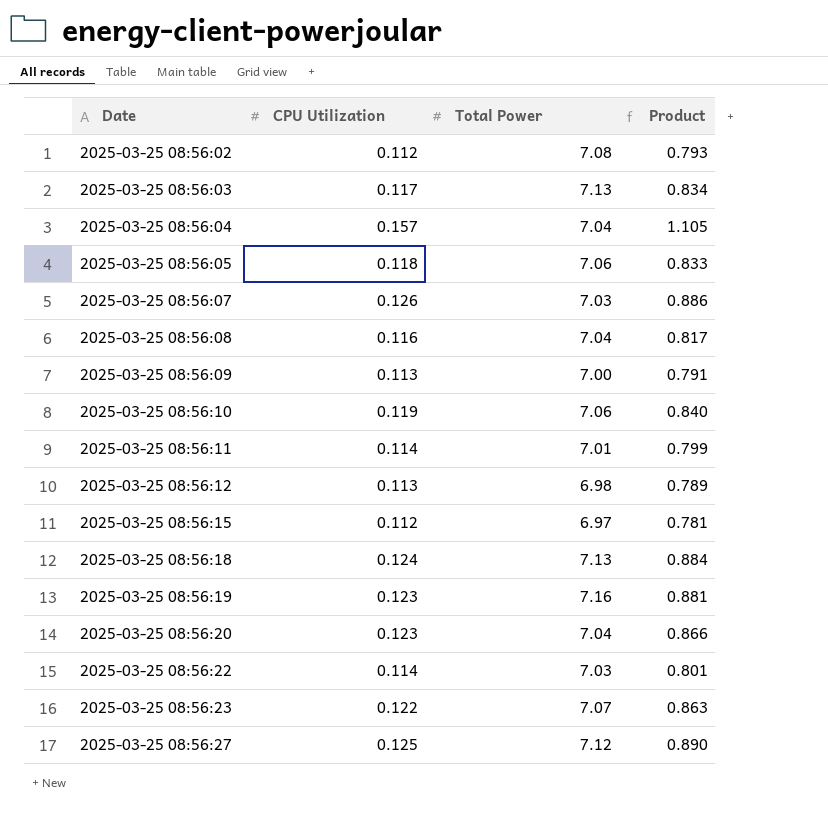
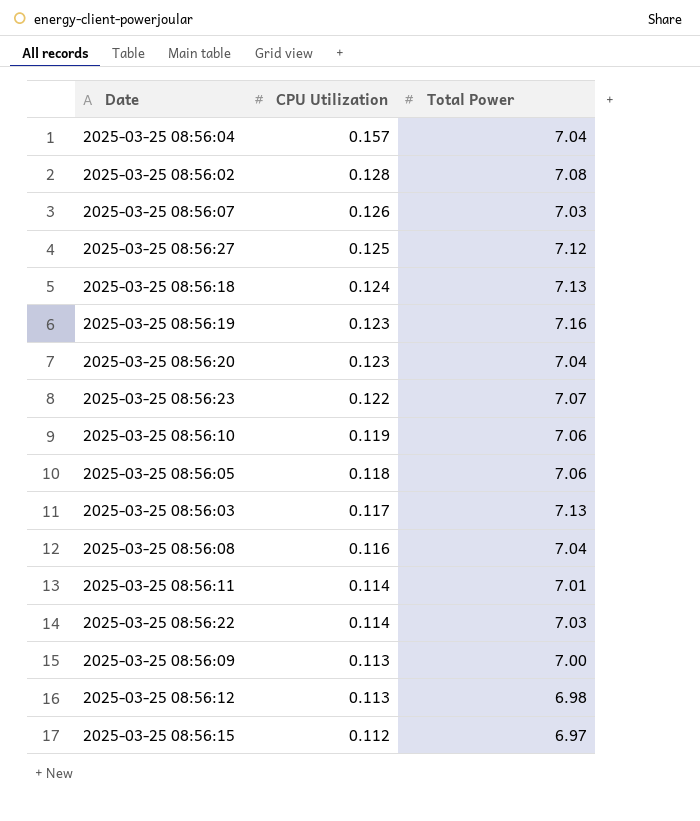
row order: Date ascending -> CPU Utilization descending
column Product | formula: [CPU Utilization] * [Total Power] -> none
2025-03-25 08:56:02 | CPU Utilization: 0.112 -> 0.128

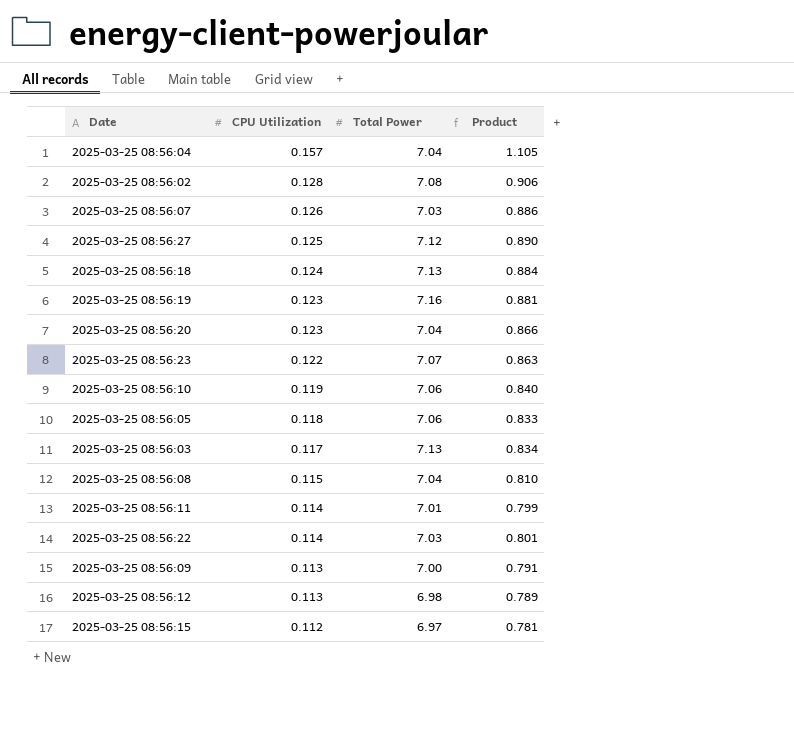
column Product | formula: none -> [CPU Utilization] * [Total Power]
2025-03-25 08:56:08 | CPU Utilization: 0.116 -> 0.115

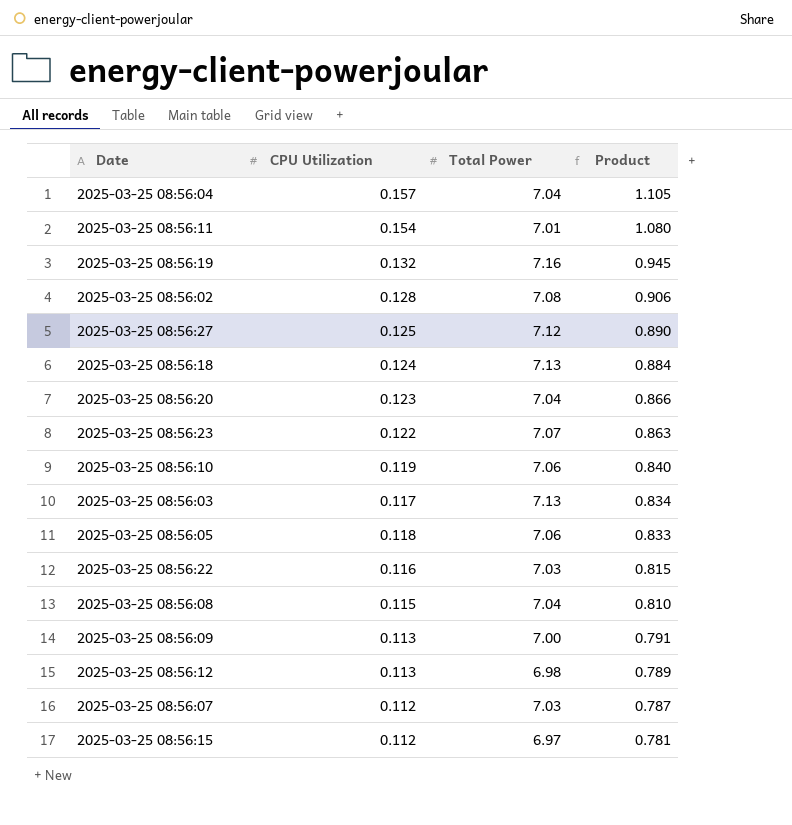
row order: CPU Utilization descending -> Product descending
2025-03-25 08:56:11 | CPU Utilization: 0.114 -> 0.154
2025-03-25 08:56:11 | Product: 0.799 -> 1.080
2025-03-25 08:56:19 | CPU Utilization: 0.123 -> 0.132
2025-03-25 08:56:19 | Product: 0.881 -> 0.945
2025-03-25 08:56:22 | CPU Utilization: 0.114 -> 0.116
2025-03-25 08:56:22 | Product: 0.801 -> 0.815
2025-03-25 08:56:07 | CPU Utilization: 0.126 -> 0.112
2025-03-25 08:56:07 | Product: 0.886 -> 0.787

